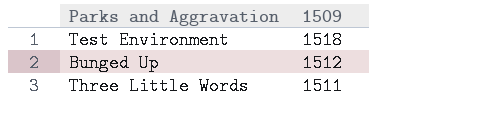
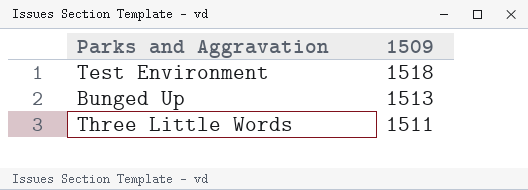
Bunged Up | 1509: 1512 -> 1513

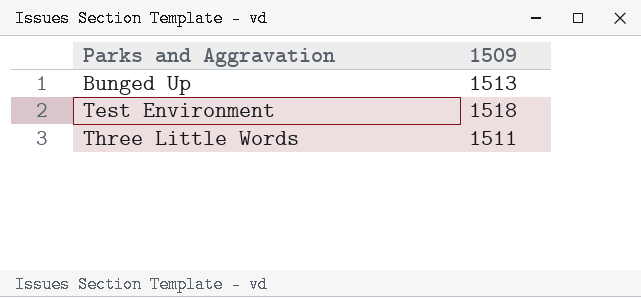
row order: 1509 descending -> Parks and Aggravation ascending

